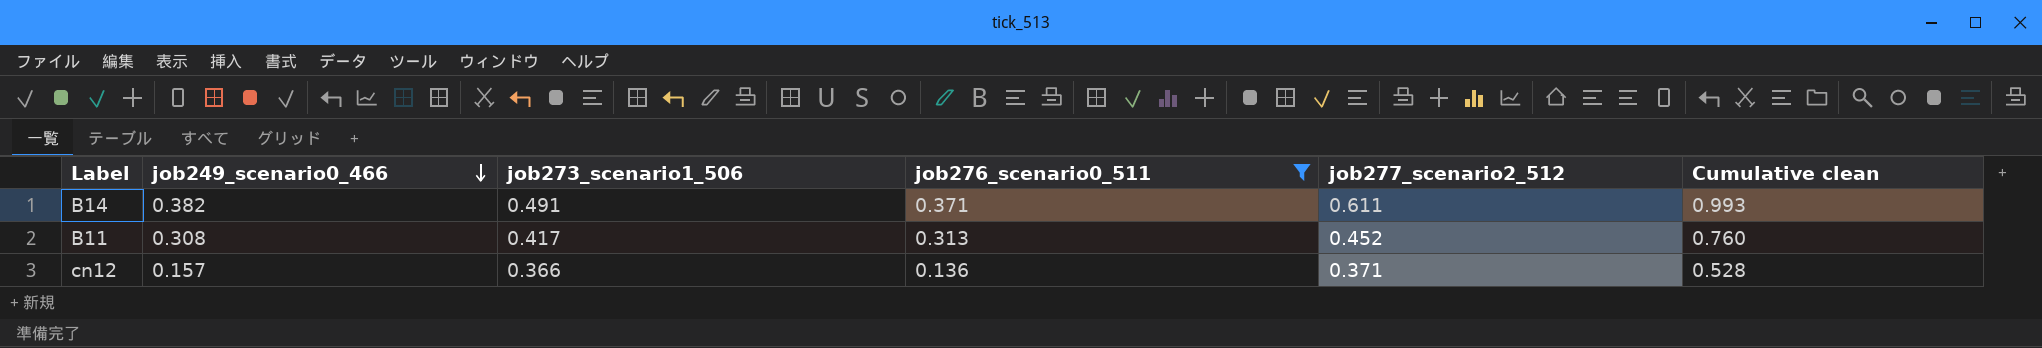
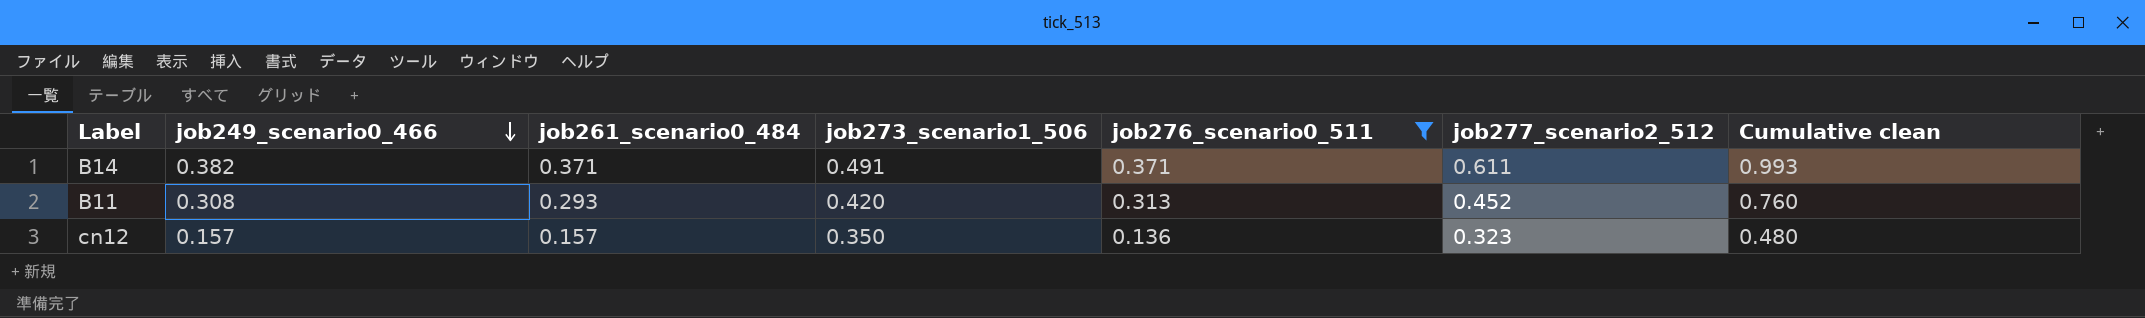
column job261_scenario0_484 | position: none -> 3
B11 | job273_scenario1_506: 0.417 -> 0.420
cn12 | job273_scenario1_506: 0.366 -> 0.350
cn12 | job277_scenario2_512: 0.371 -> 0.323
cn12 | Cumulative clean: 0.528 -> 0.480

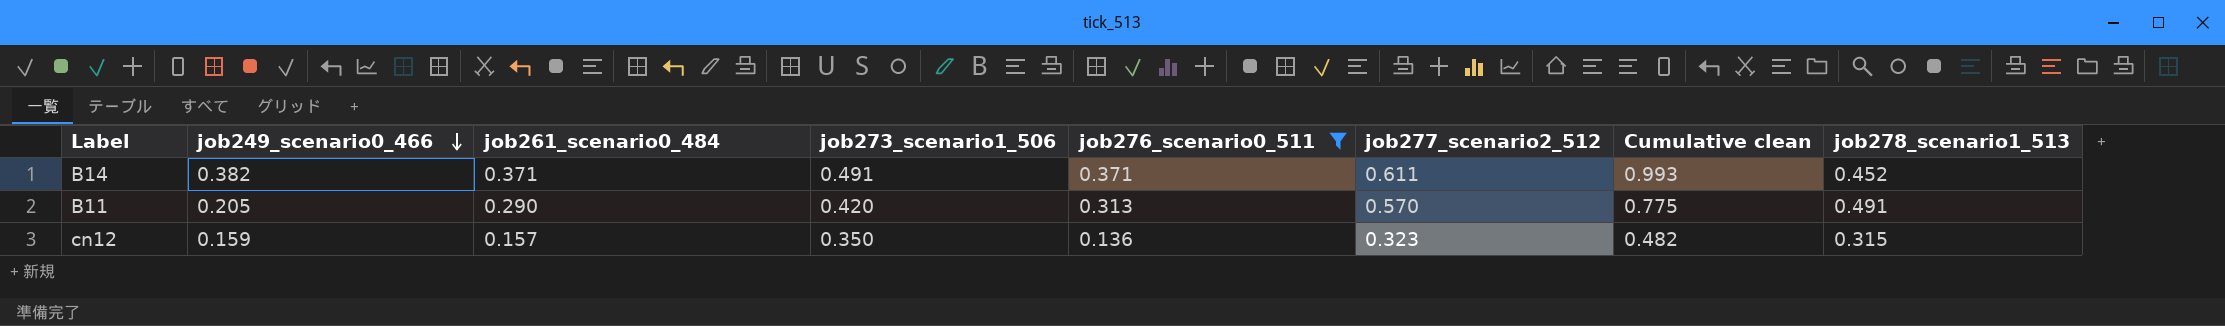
column job278_scenario1_513 | position: none -> 8
B11 | job249_scenario0_466: 0.308 -> 0.205
B11 | job261_scenario0_484: 0.293 -> 0.290
B11 | job277_scenario2_512: 0.452 -> 0.570
B11 | Cumulative clean: 0.760 -> 0.775
cn12 | job249_scenario0_466: 0.157 -> 0.159
cn12 | Cumulative clean: 0.480 -> 0.482

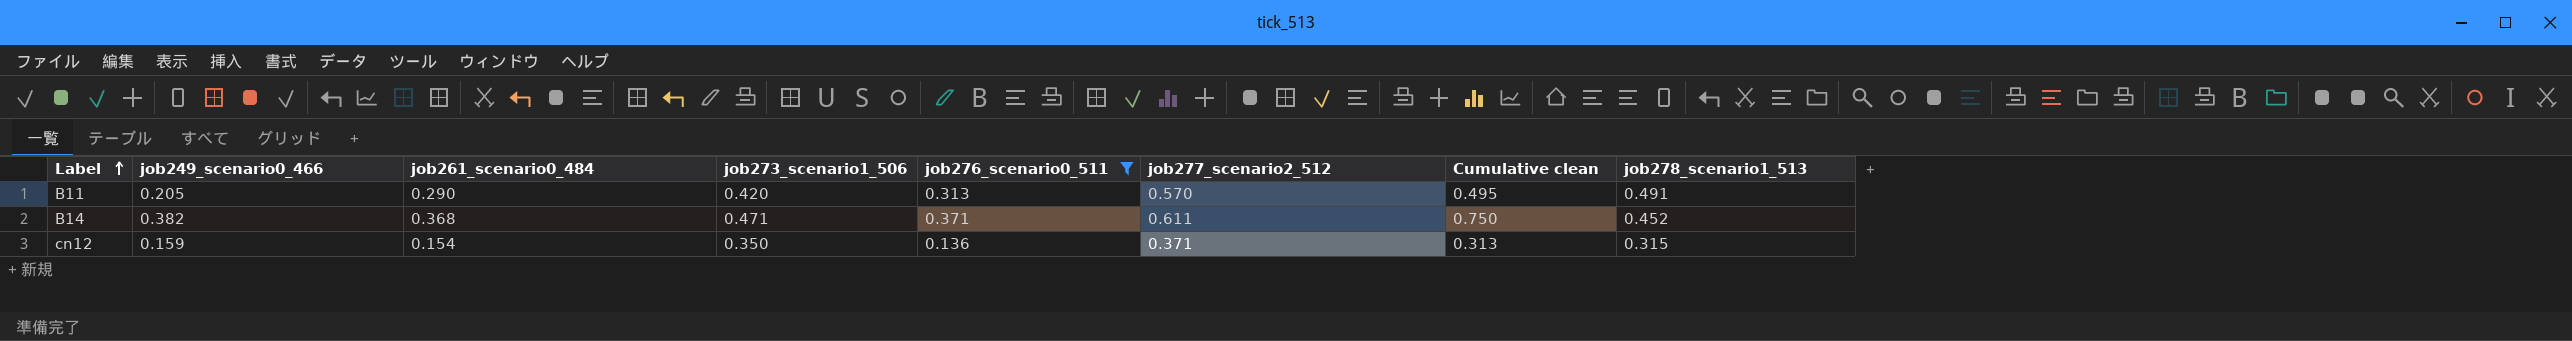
row order: job249_scenario0_466 descending -> Label ascending
column Cumulative clean | formula: [job249_scenario0_466] + [job277_scenario2_512] -> [job249_scenario0_466] + [job261_scenario0_484]
B14 | job261_scenario0_484: 0.371 -> 0.368
B14 | job273_scenario1_506: 0.491 -> 0.471
cn12 | job261_scenario0_484: 0.157 -> 0.154
cn12 | job277_scenario2_512: 0.323 -> 0.371

